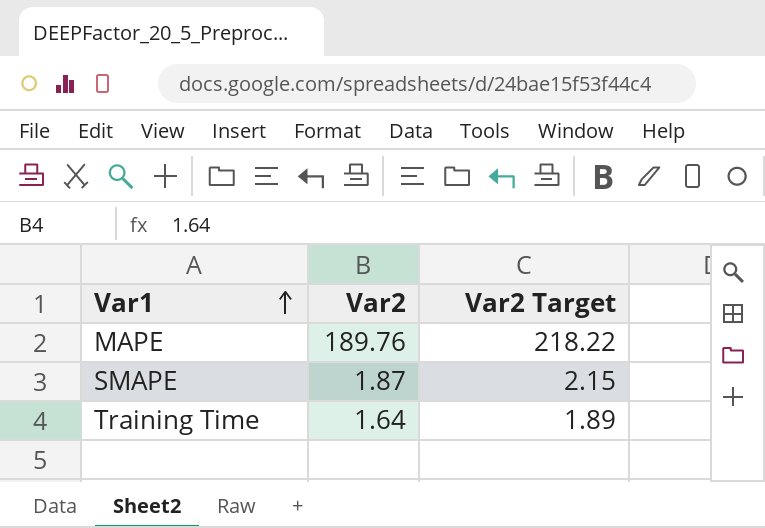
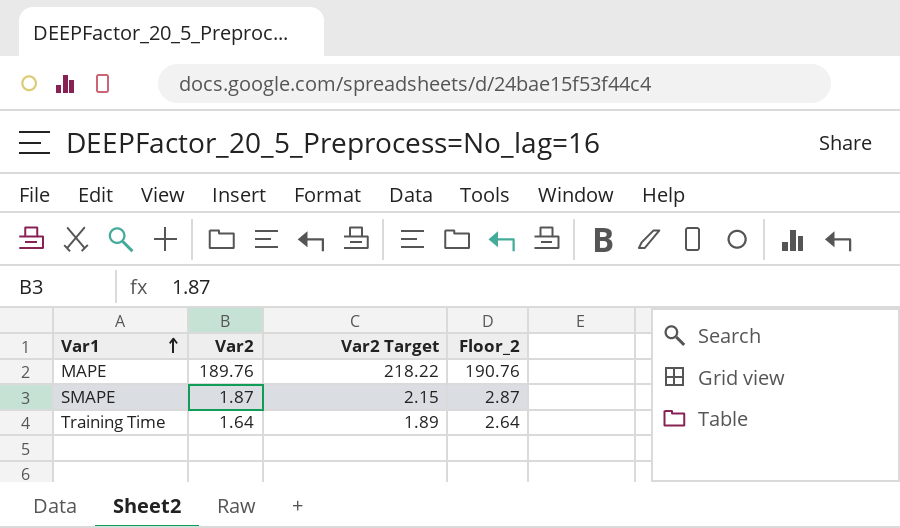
column Floor_2 | formula: none -> [Var2] + 1

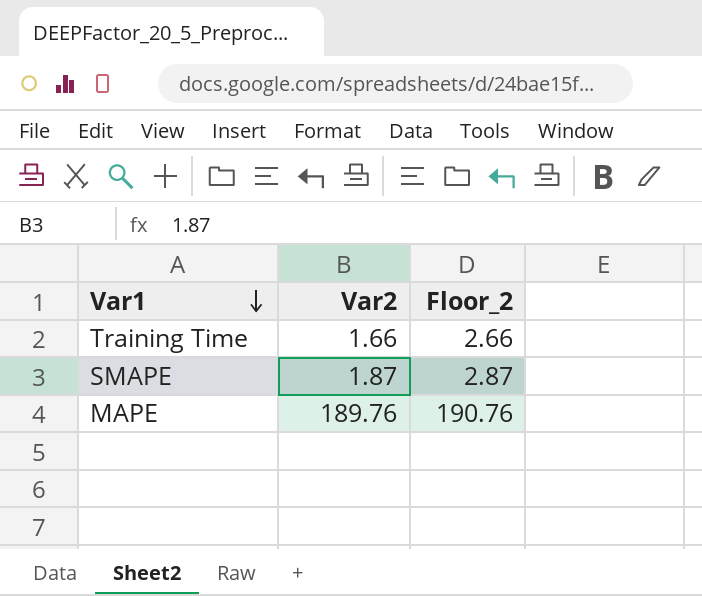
row order: Var1 ascending -> Var1 descending
column Var2 Target | formula: [Var2] * 1.15 -> none
Training Time | Var2: 1.64 -> 1.66
Training Time | Floor_2: 2.64 -> 2.66

